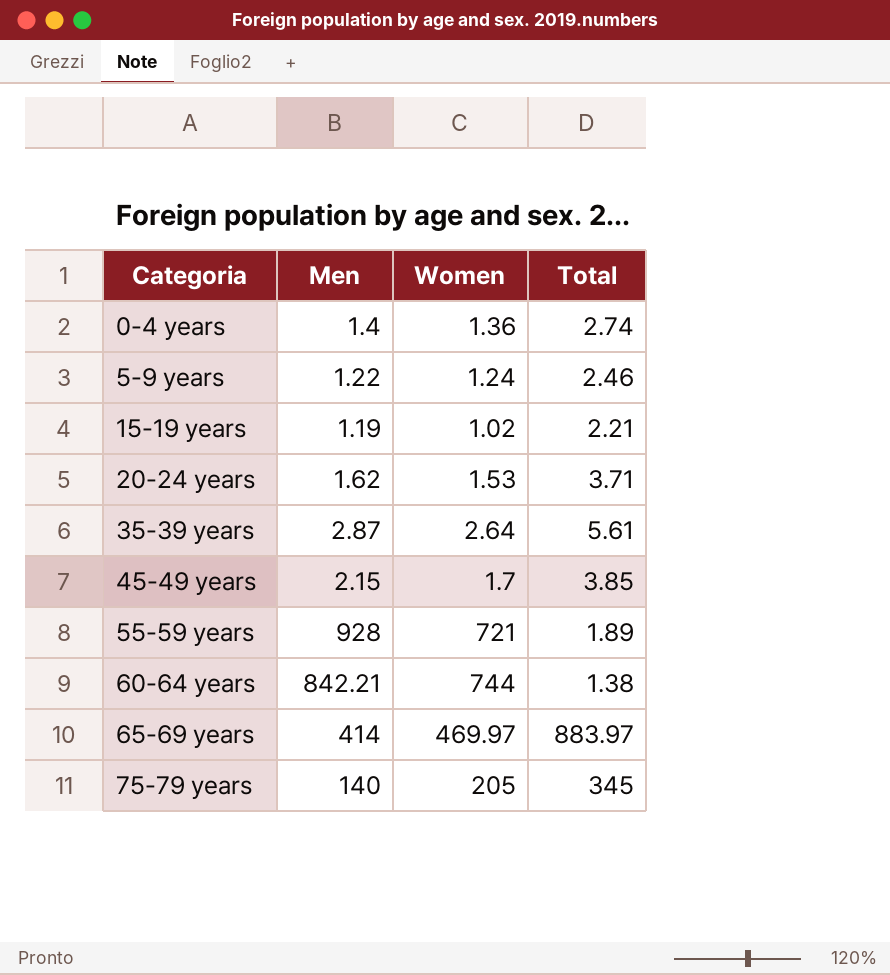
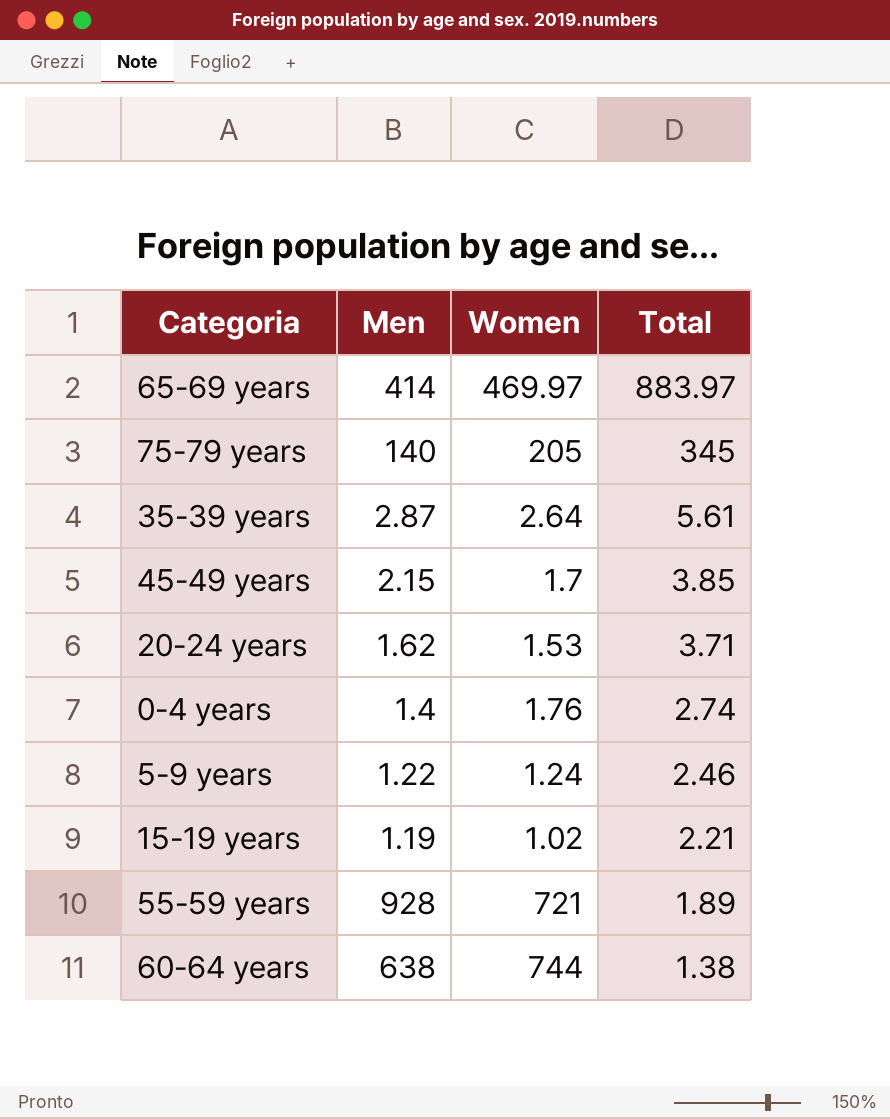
row order: Categoria ascending -> Total descending
0-4 years | Women: 1.36 -> 1.76
60-64 years | Men: 842.21 -> 638

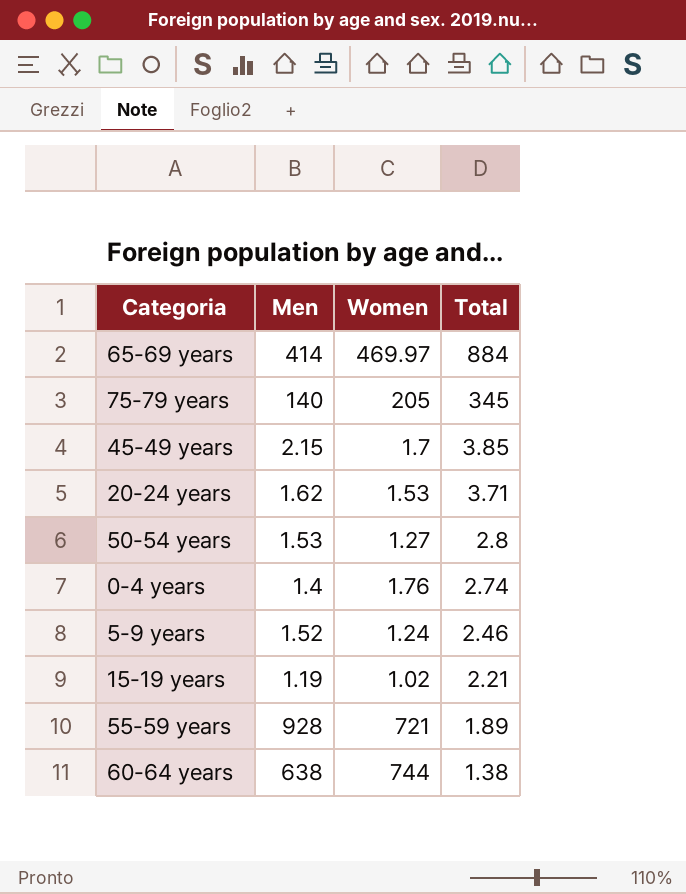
row 35-39 years: 2.87 | 2.64 | 5.61 -> none
65-69 years | Total: 883.97 -> 884
row 50-54 years: none -> 1.53 | 1.27 | 2.8
5-9 years | Men: 1.22 -> 1.52

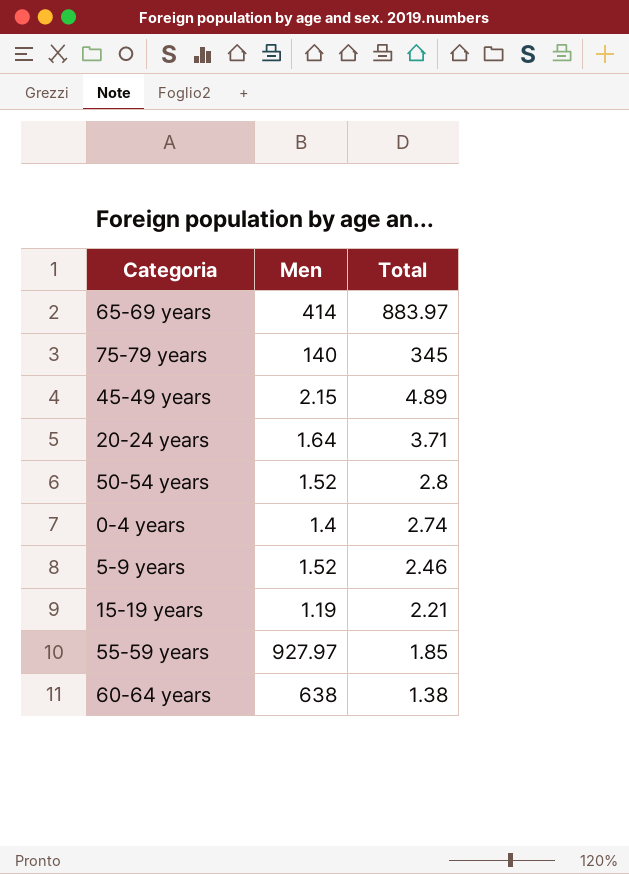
column Women | position: 3 -> none
65-69 years | Total: 884 -> 883.97
45-49 years | Total: 3.85 -> 4.89
20-24 years | Men: 1.62 -> 1.64
50-54 years | Men: 1.53 -> 1.52
55-59 years | Men: 928 -> 927.97
55-59 years | Total: 1.89 -> 1.85

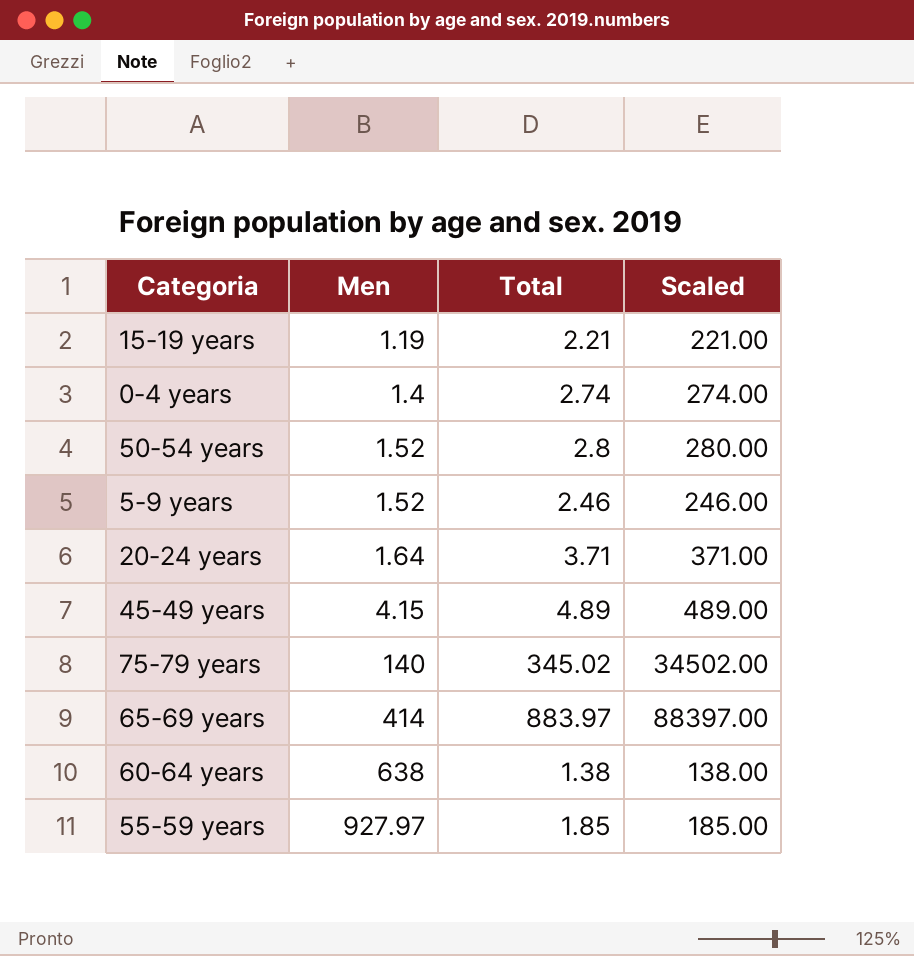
row order: Total descending -> Men ascending
column Scaled | formula: none -> [Total] * 100
45-49 years | Men: 2.15 -> 4.15
75-79 years | Total: 345 -> 345.02

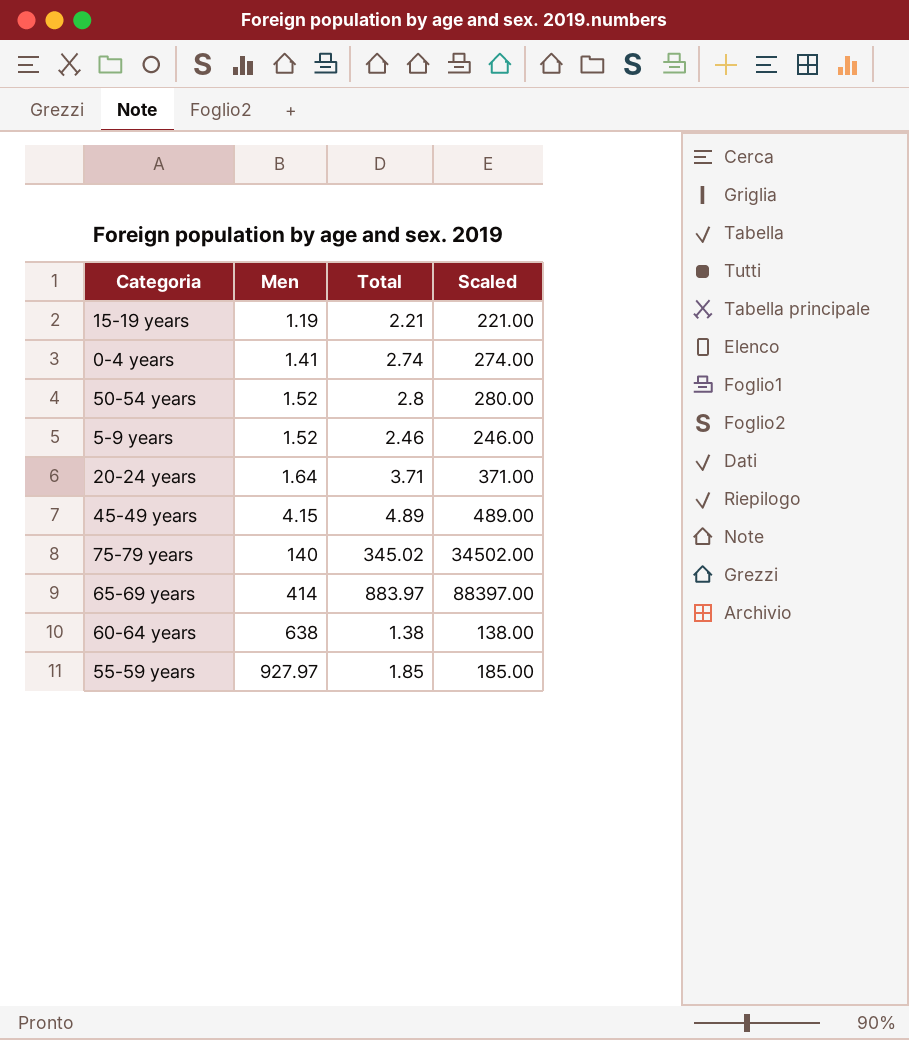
0-4 years | Men: 1.4 -> 1.41

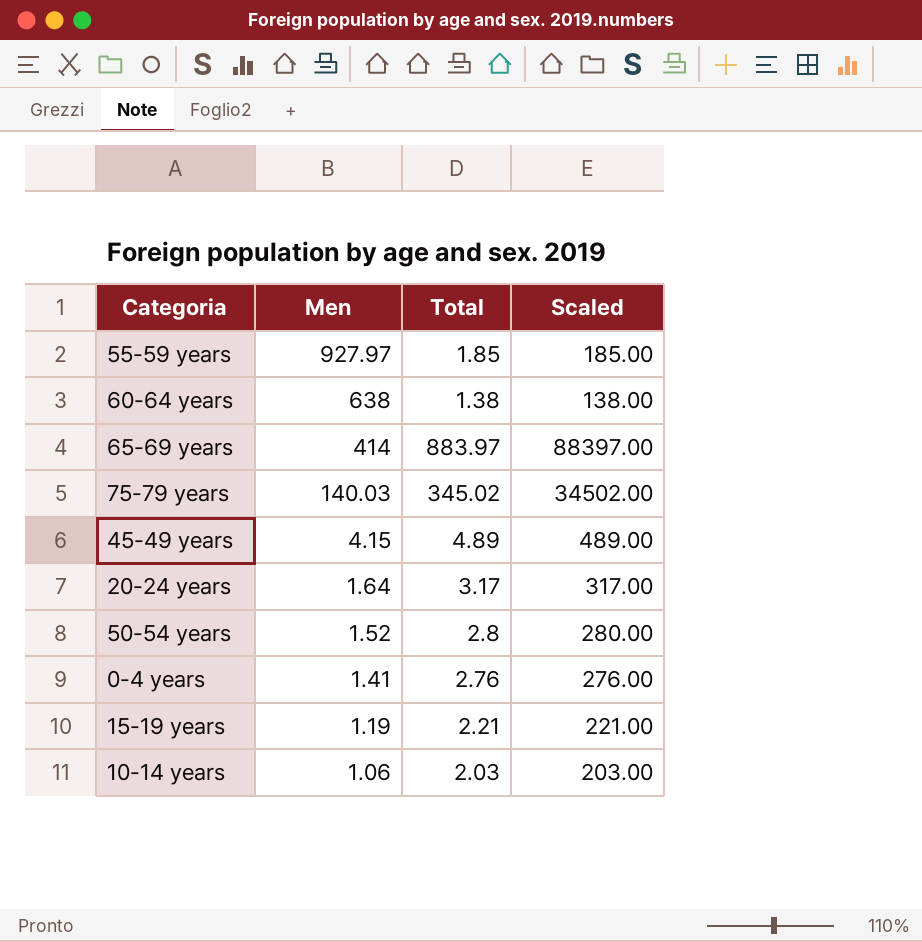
row order: Men ascending -> Men descending
row 5-9 years: 1.52 | 2.46 | 246.00 -> none
75-79 years | Men: 140 -> 140.03
20-24 years | Total: 3.71 -> 3.17
20-24 years | Scaled: 371.00 -> 317.00
0-4 years | Total: 2.74 -> 2.76
0-4 years | Scaled: 274.00 -> 276.00
row 10-14 years: none -> 1.06 | 2.03 | 203.00

